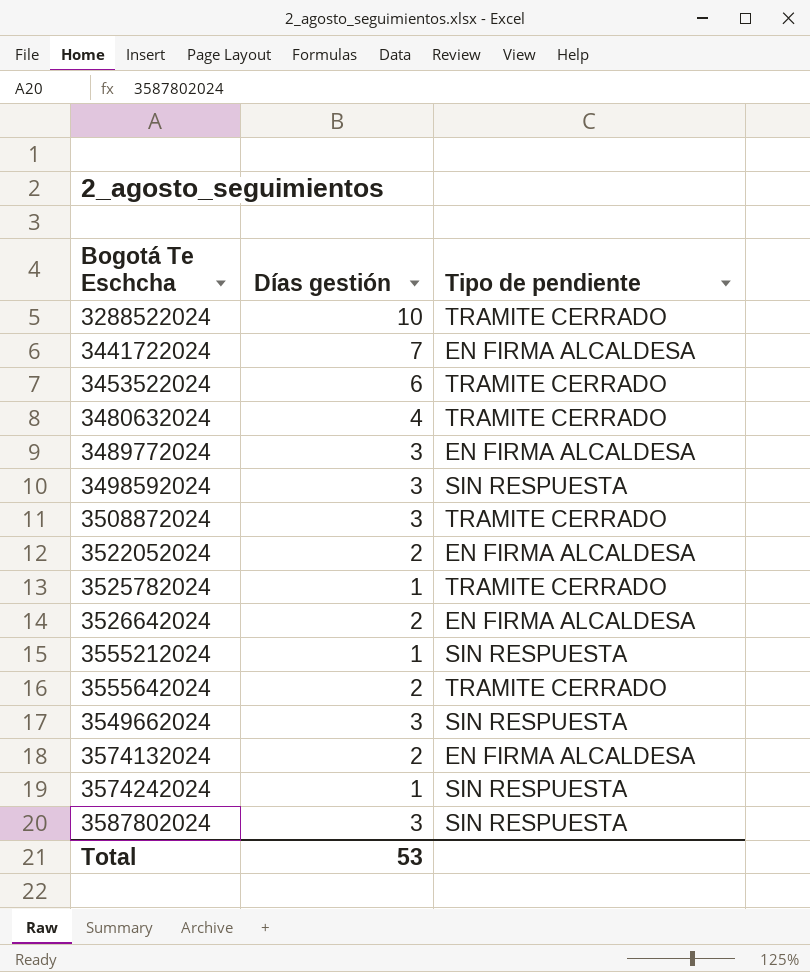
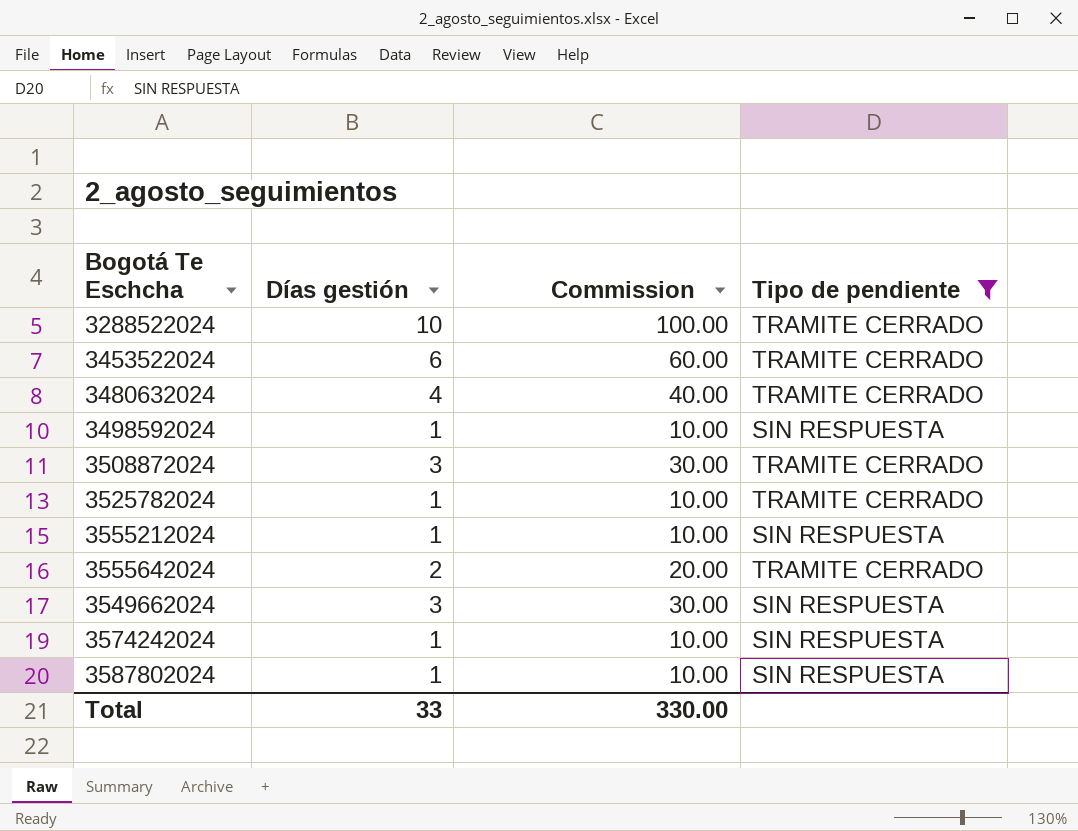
filter: none -> Tipo de pendiente != EN FIRMA ALCALDESA
column Commission | formula: none -> [Días gestión] * 10
3498592024 | Días gestión: 3 -> 1
3587802024 | Días gestión: 3 -> 1
Total | Días gestión: 53 -> 33

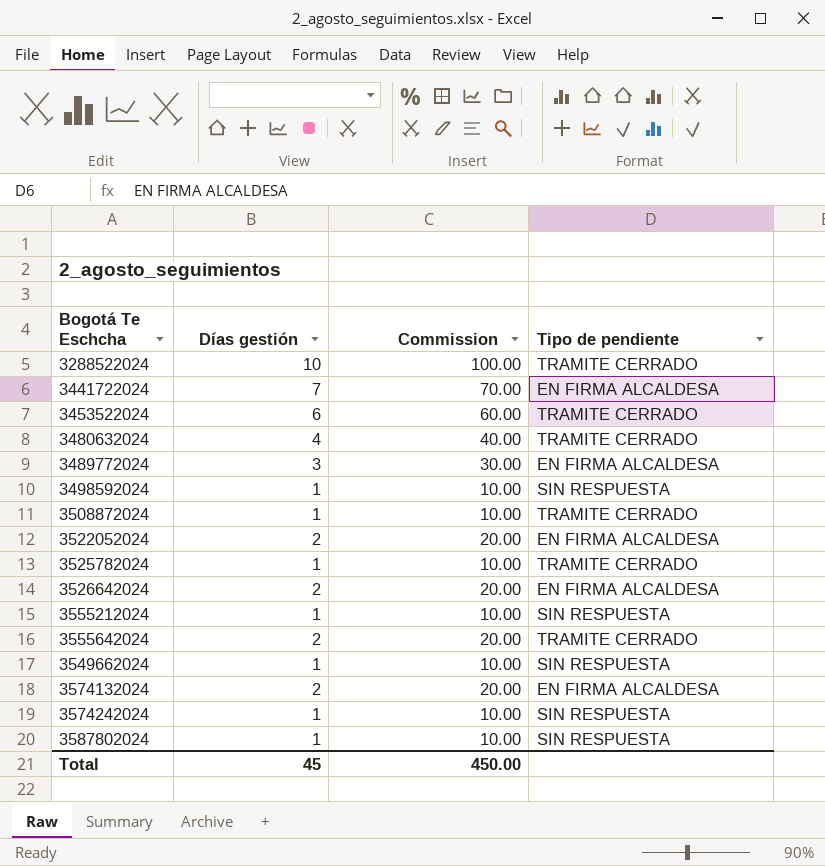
filter: Tipo de pendiente != EN FIRMA ALCALDESA -> none
3508872024 | Días gestión: 3 -> 1
3508872024 | Commission: 30.00 -> 10.00
3549662024 | Días gestión: 3 -> 1
3549662024 | Commission: 30.00 -> 10.00
Total | Días gestión: 33 -> 45
Total | Commission: 330.00 -> 450.00

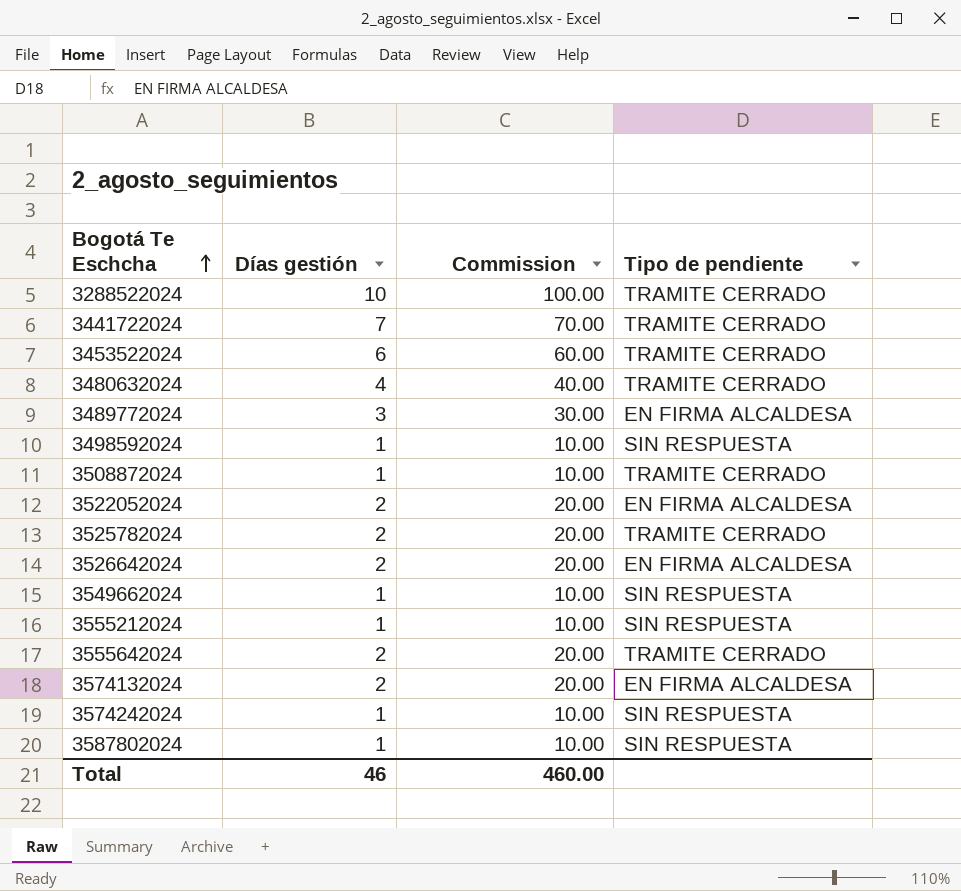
row order: none -> Bogotá Te Eschcha ascending
3441722024 | Tipo de pendiente: EN FIRMA ALCALDESA -> TRAMITE CERRADO
3525782024 | Días gestión: 1 -> 2
3525782024 | Commission: 10.00 -> 20.00
Total | Días gestión: 45 -> 46
Total | Commission: 450.00 -> 460.00

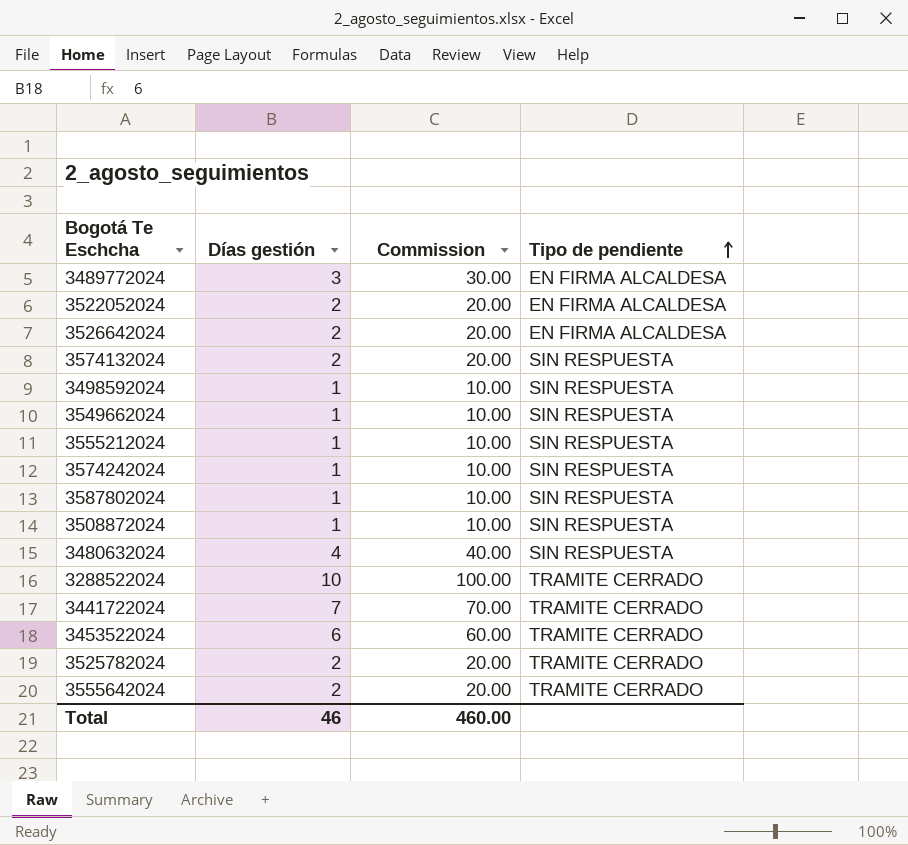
row order: Bogotá Te Eschcha ascending -> Tipo de pendiente ascending
3574132024 | Tipo de pendiente: EN FIRMA ALCALDESA -> SIN RESPUESTA
3508872024 | Tipo de pendiente: TRAMITE CERRADO -> SIN RESPUESTA
3480632024 | Tipo de pendiente: TRAMITE CERRADO -> SIN RESPUESTA

